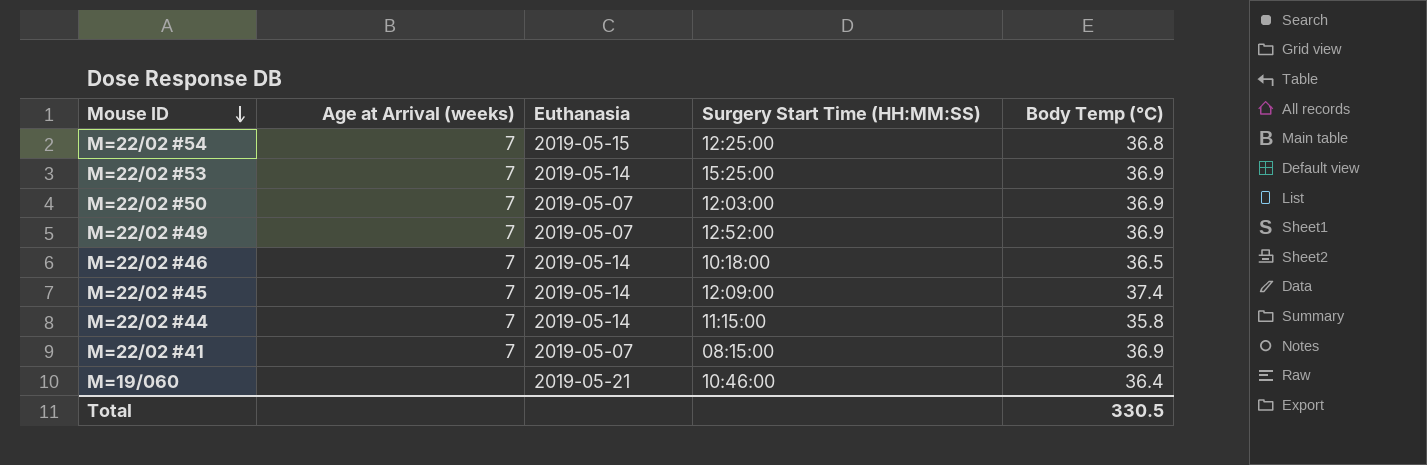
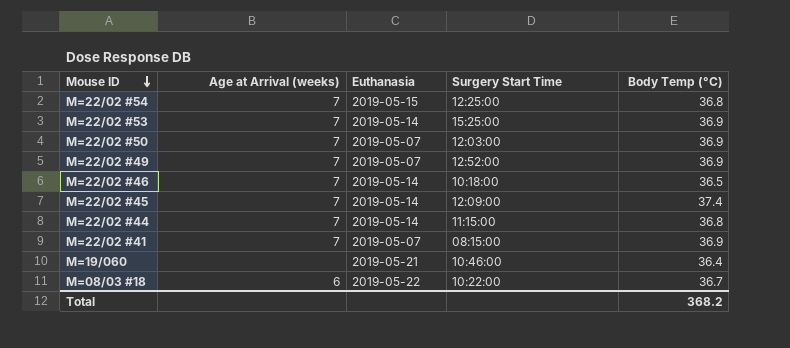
column name: Surgery Start Time (HH:MM:SS) -> Surgery Start Time
M=22/02 #44 | Body Temp (°C): 35.8 -> 36.8
row M=08/03 #18: none -> 6 | 2019-05-22 | 10:22:00 | 36.7
Total | Body Temp (°C): 330.5 -> 368.2

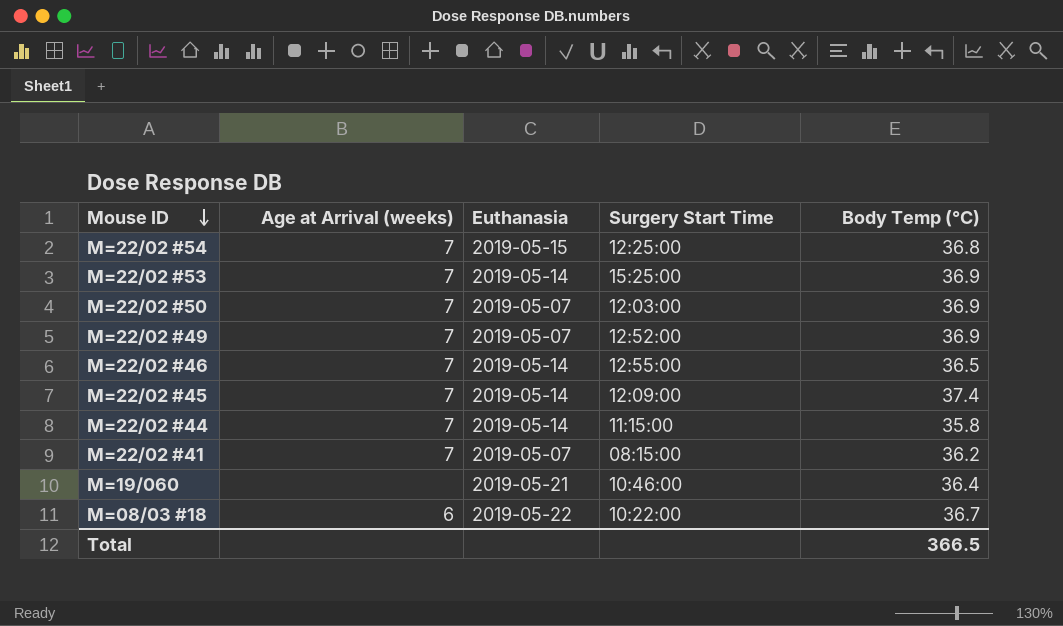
M=22/02 #46 | Surgery Start Time: 10:18:00 -> 12:55:00
M=22/02 #44 | Body Temp (°C): 36.8 -> 35.8
M=22/02 #41 | Body Temp (°C): 36.9 -> 36.2
Total | Body Temp (°C): 368.2 -> 366.5

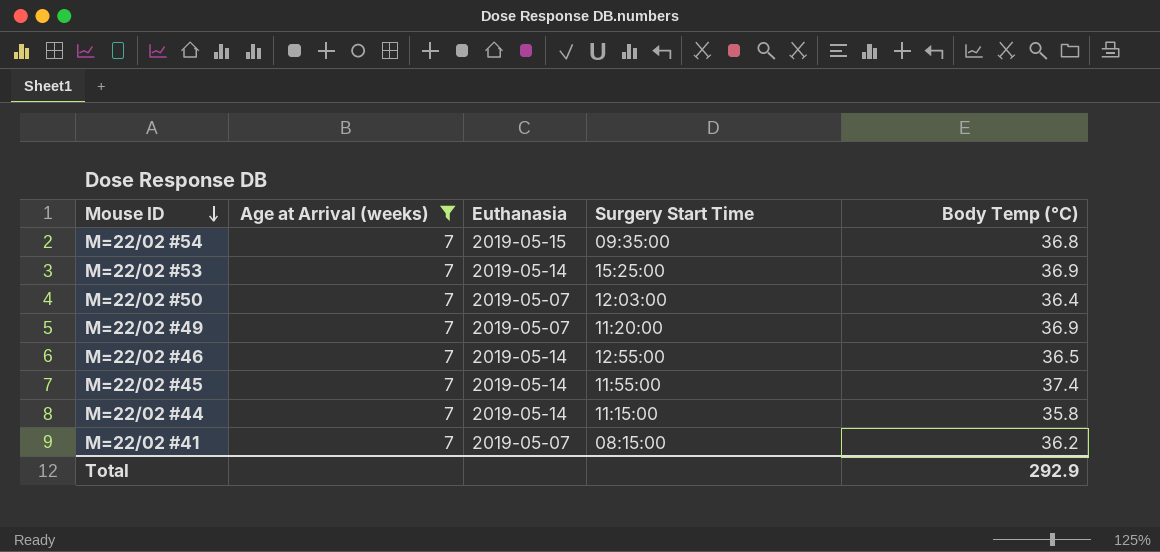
filter: none -> Age at Arrival (weeks) = 7
M=22/02 #54 | Surgery Start Time: 12:25:00 -> 09:35:00
M=22/02 #50 | Body Temp (°C): 36.9 -> 36.4
M=22/02 #49 | Surgery Start Time: 12:52:00 -> 11:20:00
M=22/02 #45 | Surgery Start Time: 12:09:00 -> 11:55:00
Total | Body Temp (°C): 366.5 -> 292.9

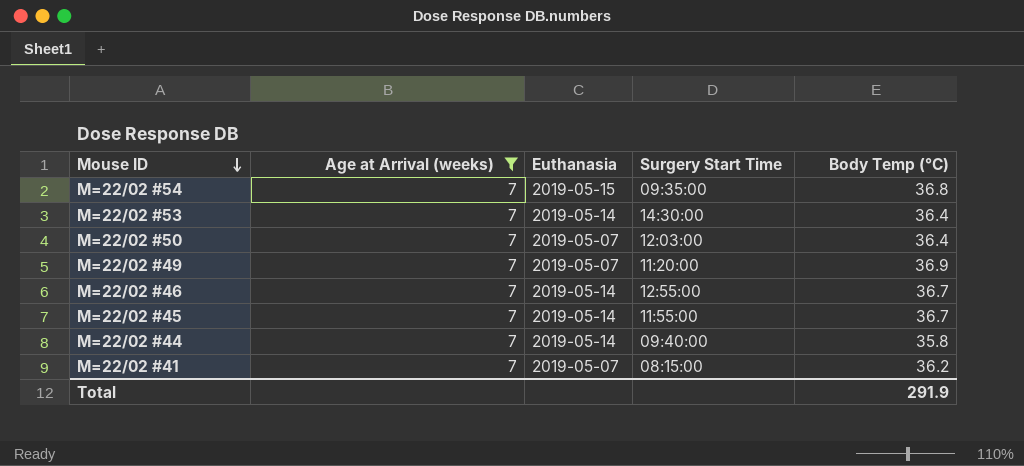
M=22/02 #53 | Surgery Start Time: 15:25:00 -> 14:30:00
M=22/02 #53 | Body Temp (°C): 36.9 -> 36.4
M=22/02 #46 | Body Temp (°C): 36.5 -> 36.7
M=22/02 #45 | Body Temp (°C): 37.4 -> 36.7
M=22/02 #44 | Surgery Start Time: 11:15:00 -> 09:40:00
Total | Body Temp (°C): 292.9 -> 291.9

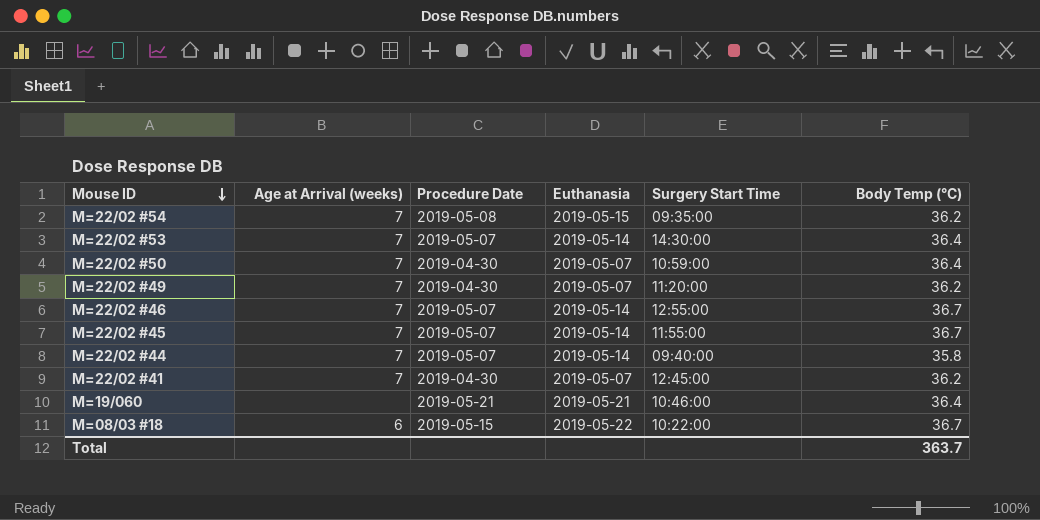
filter: Age at Arrival (weeks) = 7 -> none
column Procedure Date | position: none -> 3
M=22/02 #54 | Body Temp (°C): 36.8 -> 36.2
M=22/02 #50 | Surgery Start Time: 12:03:00 -> 10:59:00
M=22/02 #49 | Body Temp (°C): 36.9 -> 36.2
M=22/02 #41 | Surgery Start Time: 08:15:00 -> 12:45:00
Total | Body Temp (°C): 291.9 -> 363.7

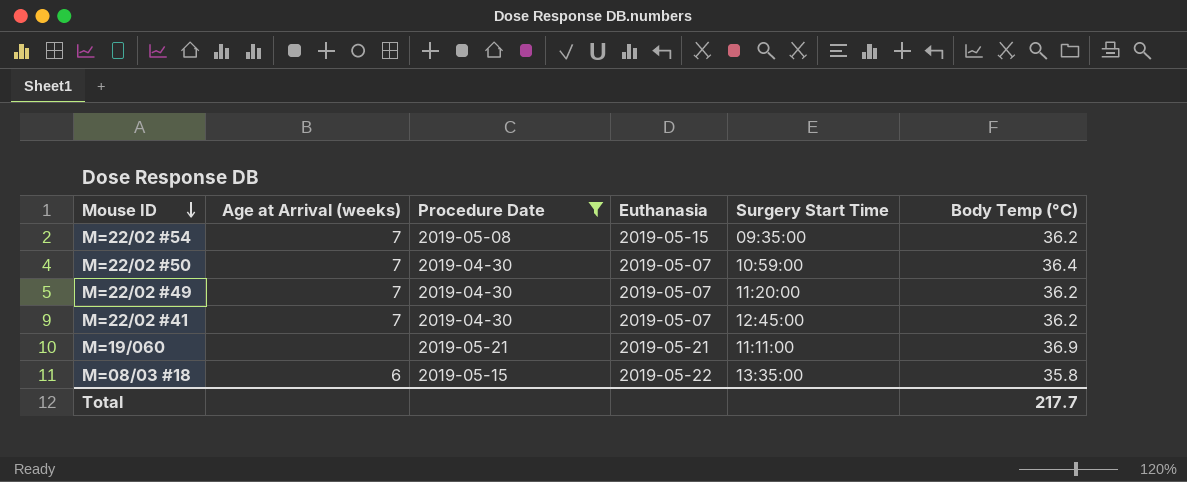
filter: none -> Procedure Date != 2019-05-07
M=19/060 | Surgery Start Time: 10:46:00 -> 11:11:00
M=19/060 | Body Temp (°C): 36.4 -> 36.9
M=08/03 #18 | Surgery Start Time: 10:22:00 -> 13:35:00
M=08/03 #18 | Body Temp (°C): 36.7 -> 35.8
Total | Body Temp (°C): 363.7 -> 217.7

